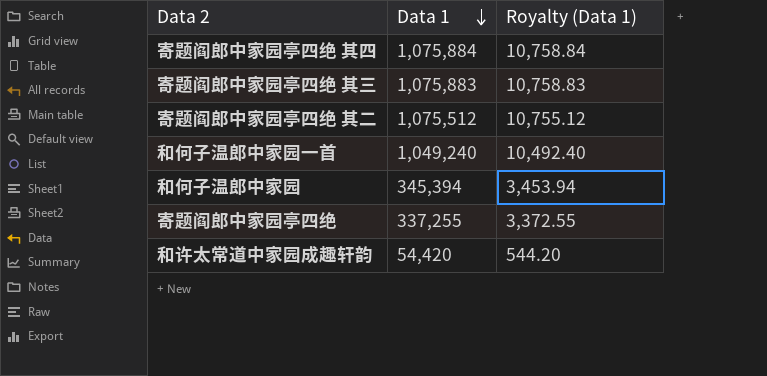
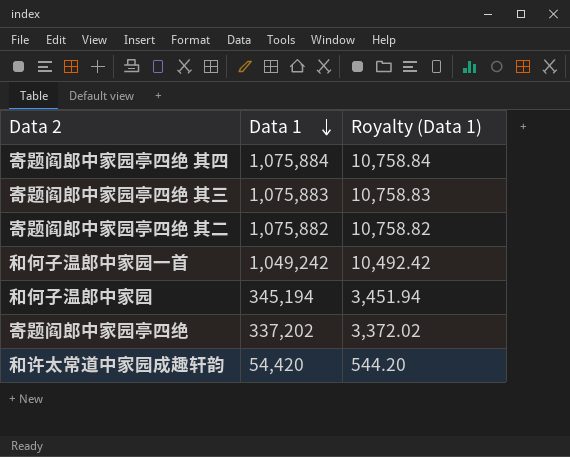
寄题阎郎中家园亭四绝 其二 | Data 1: 1,075,512 -> 1,075,882
寄题阎郎中家园亭四绝 其二 | Royalty (Data 1): 10,755.12 -> 10,758.82
和何子温郎中家园一首 | Data 1: 1,049,240 -> 1,049,242
和何子温郎中家园一首 | Royalty (Data 1): 10,492.40 -> 10,492.42
和何子温郎中家园 | Data 1: 345,394 -> 345,194
和何子温郎中家园 | Royalty (Data 1): 3,453.94 -> 3,451.94
寄题阎郎中家园亭四绝 | Data 1: 337,255 -> 337,202
寄题阎郎中家园亭四绝 | Royalty (Data 1): 3,372.55 -> 3,372.02

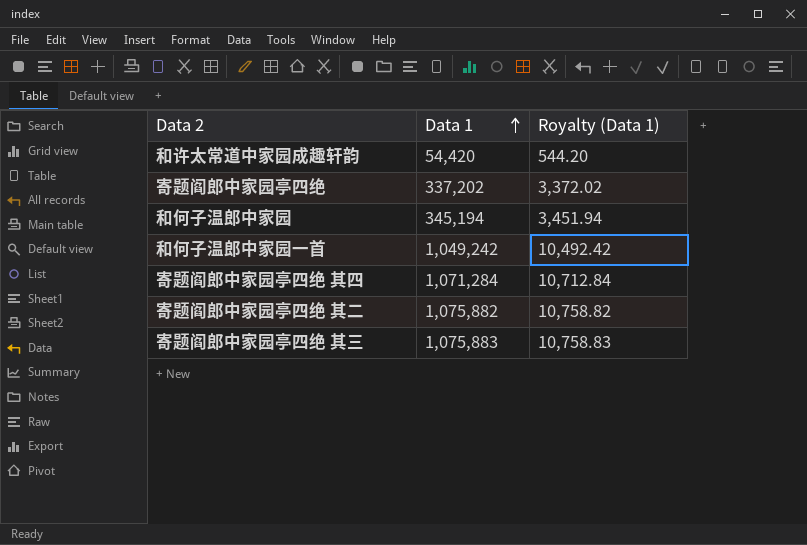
row order: Data 1 descending -> Data 1 ascending
寄题阎郎中家园亭四绝 其四 | Data 1: 1,075,884 -> 1,071,284
寄题阎郎中家园亭四绝 其四 | Royalty (Data 1): 10,758.84 -> 10,712.84

